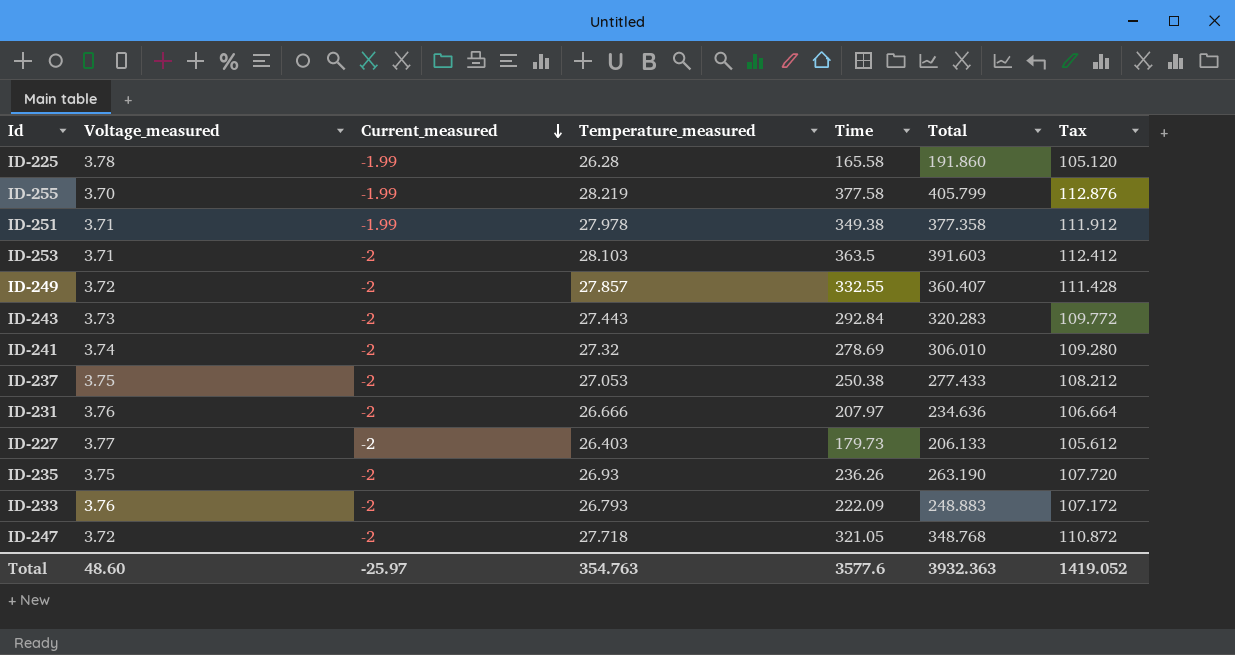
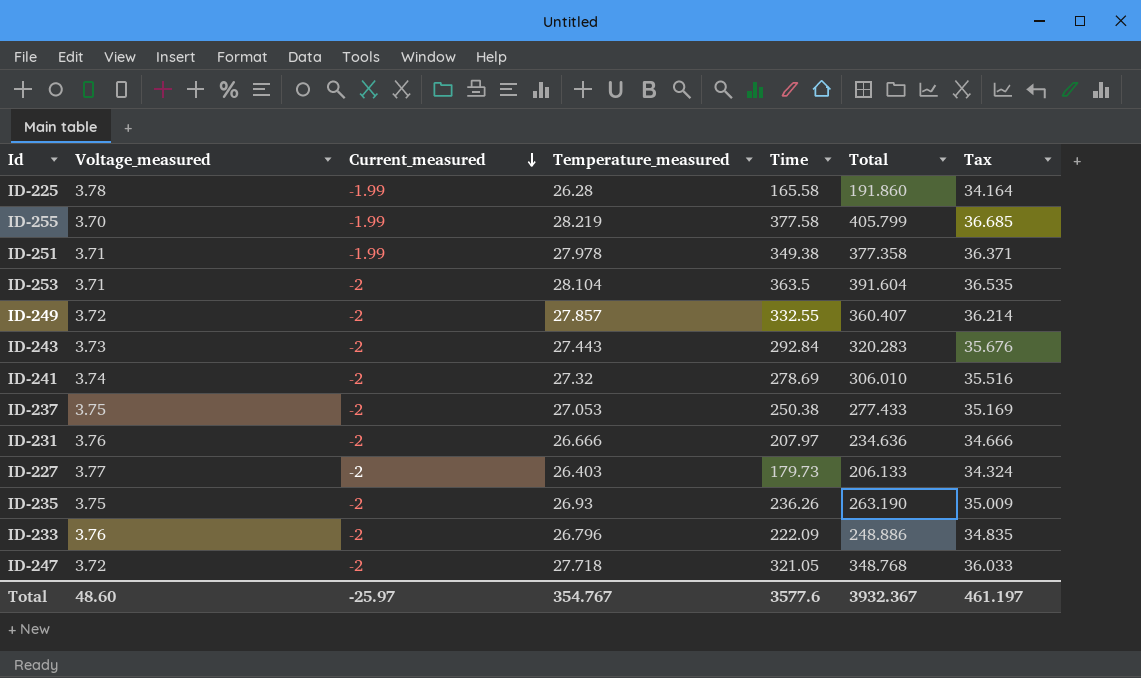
column Tax | formula: [Temperature_measured] * 4 -> [Temperature_measured] * 1.3
ID-253 | Temperature_measured: 28.103 -> 28.104
ID-253 | Total: 391.603 -> 391.604
ID-233 | Temperature_measured: 26.793 -> 26.796
ID-233 | Total: 248.883 -> 248.886
Total | Temperature_measured: 354.763 -> 354.767
Total | Total: 3932.363 -> 3932.367
Total | Tax: 1419.052 -> 461.197

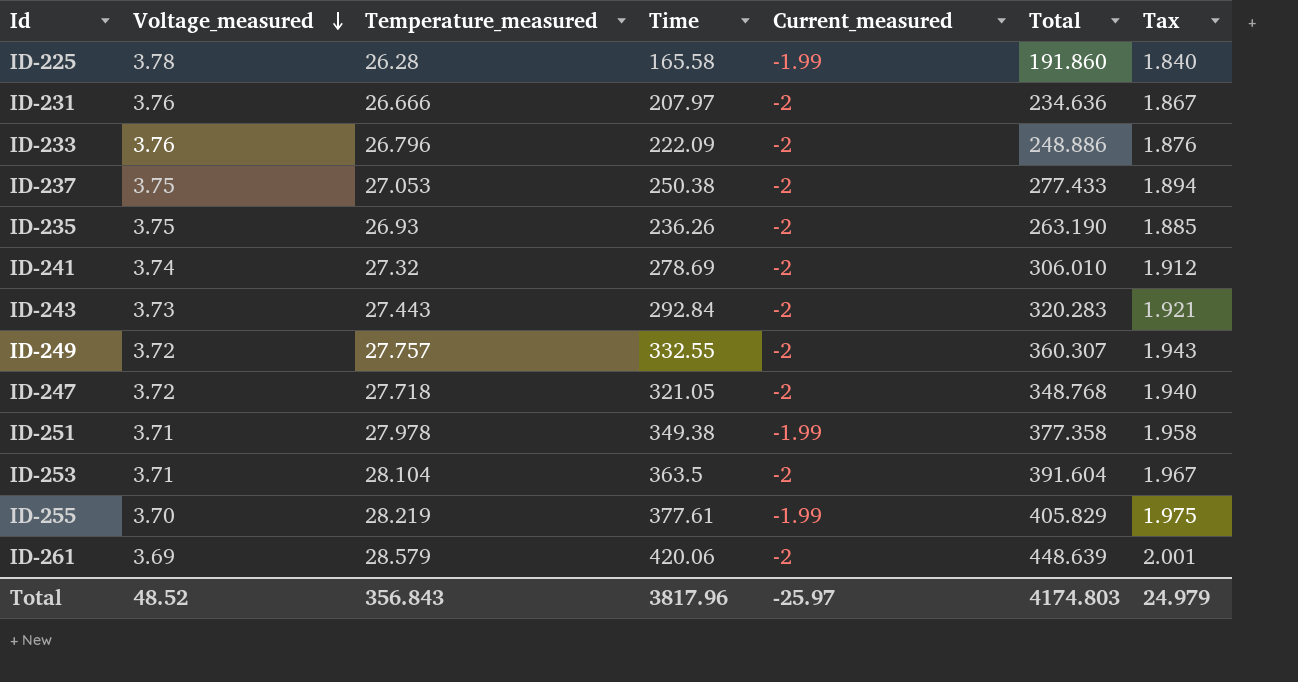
row order: Current_measured descending -> Voltage_measured descending
column Current_measured | position: 3 -> 5
column Tax | formula: [Temperature_measured] * 1.3 -> [Temperature_measured] * 0.07
row ID-227: 3.77 | -2 | 26.403 | 179.73 | 206.133 | 34.324 -> none
ID-249 | Temperature_measured: 27.857 -> 27.757
ID-249 | Total: 360.407 -> 360.307
ID-255 | Time: 377.58 -> 377.61
ID-255 | Total: 405.799 -> 405.829
row ID-261: none -> 3.69 | 28.579 | 420.06 | -2 | 448.639 | 2.001
Total | Voltage_measured: 48.60 -> 48.52
Total | Temperature_measured: 354.767 -> 356.843
Total | Time: 3577.6 -> 3817.96
Total | Total: 3932.367 -> 4174.803
Total | Tax: 461.197 -> 24.979

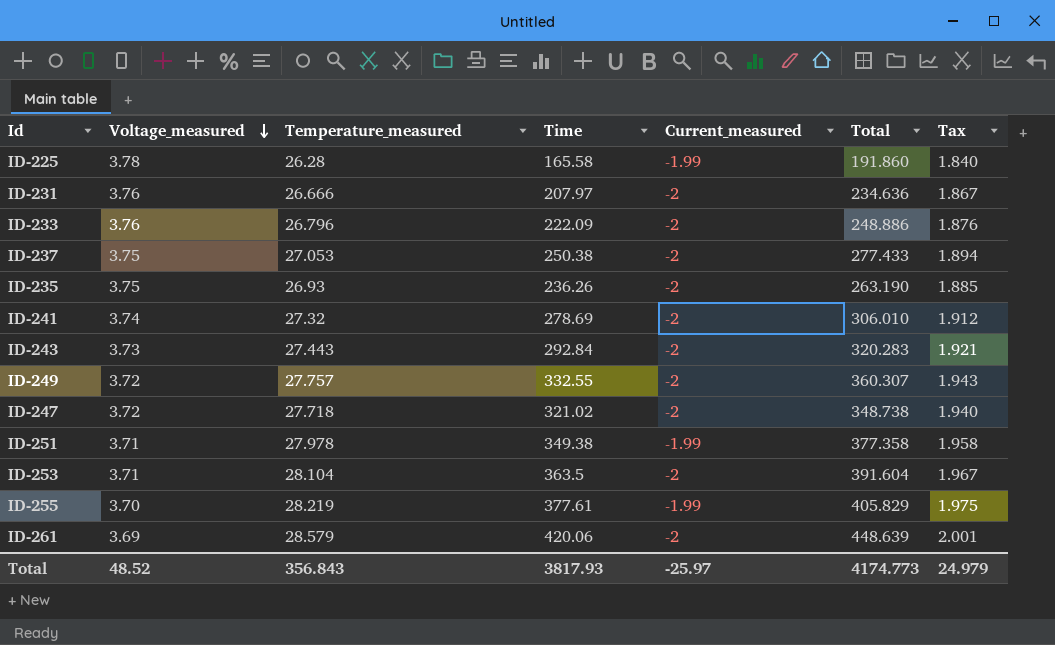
ID-247 | Time: 321.05 -> 321.02
ID-247 | Total: 348.768 -> 348.738
Total | Time: 3817.96 -> 3817.93
Total | Total: 4174.803 -> 4174.773

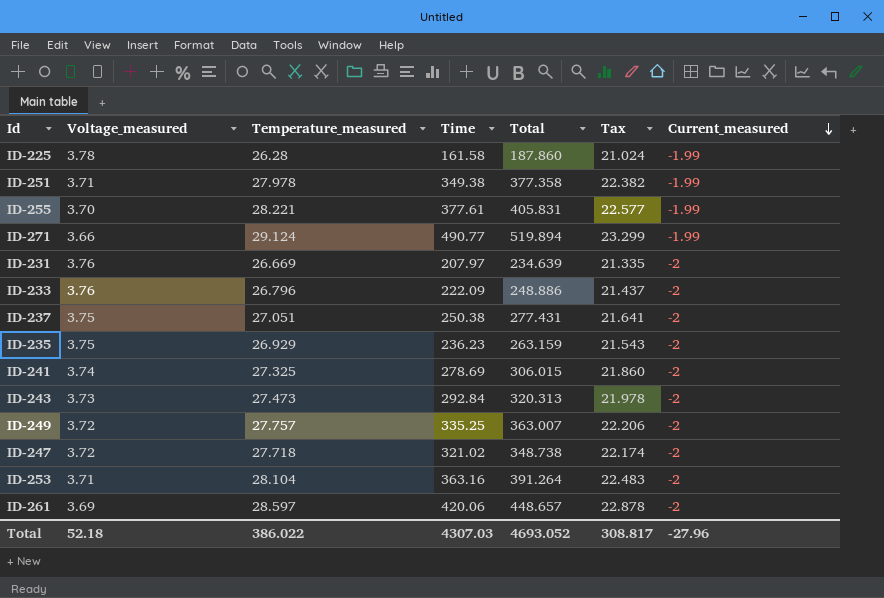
row order: Voltage_measured descending -> Current_measured descending
column Tax | formula: [Temperature_measured] * 0.07 -> [Temperature_measured] * 0.8
column Current_measured | position: 5 -> 7
ID-225 | Time: 165.58 -> 161.58
ID-225 | Total: 191.860 -> 187.860
ID-255 | Temperature_measured: 28.219 -> 28.221
ID-255 | Total: 405.829 -> 405.831
row ID-271: none -> 3.66 | 29.124 | 490.77 | 519.894 | 23.299 | -1.99
ID-231 | Temperature_measured: 26.666 -> 26.669
ID-231 | Total: 234.636 -> 234.639
ID-237 | Temperature_measured: 27.053 -> 27.051
ID-237 | Total: 277.433 -> 277.431
ID-235 | Temperature_measured: 26.93 -> 26.929
ID-235 | Time: 236.26 -> 236.23
ID-235 | Total: 263.190 -> 263.159
ID-241 | Temperature_measured: 27.32 -> 27.325
ID-241 | Total: 306.010 -> 306.015
ID-243 | Temperature_measured: 27.443 -> 27.473
ID-243 | Total: 320.283 -> 320.313
ID-249 | Time: 332.55 -> 335.25
ID-249 | Total: 360.307 -> 363.007
ID-253 | Time: 363.5 -> 363.16
ID-253 | Total: 391.604 -> 391.264
ID-261 | Temperature_measured: 28.579 -> 28.597
ID-261 | Total: 448.639 -> 448.657
Total | Voltage_measured: 48.52 -> 52.18
Total | Temperature_measured: 356.843 -> 386.022
Total | Time: 3817.93 -> 4307.03
Total | Total: 4174.773 -> 4693.052
Total | Tax: 24.979 -> 308.817
Total | Current_measured: -25.97 -> -27.96

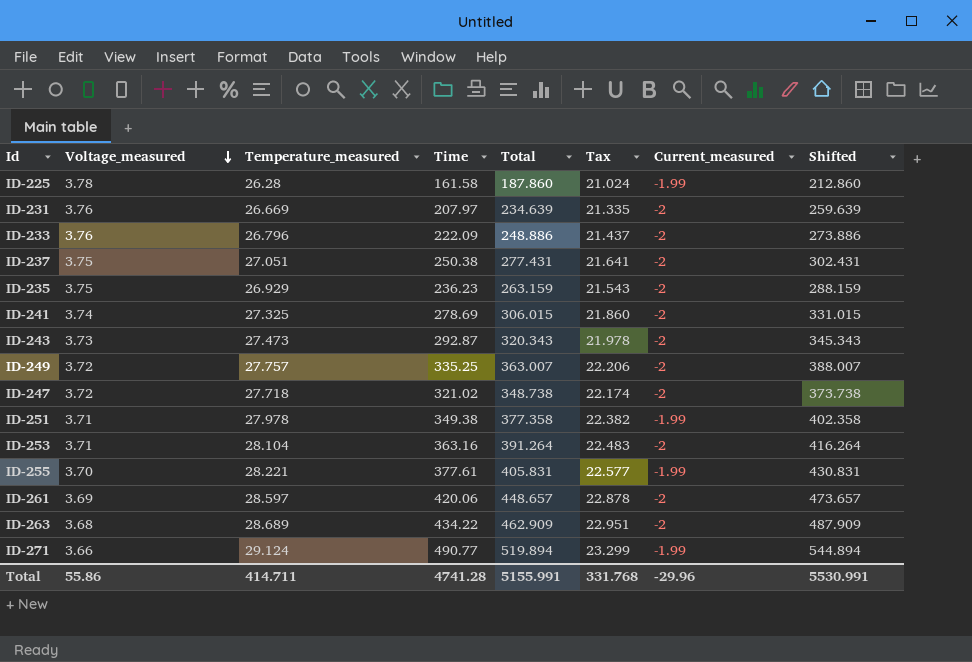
row order: Current_measured descending -> Voltage_measured descending
column Shifted | formula: none -> [Total] + 25
ID-243 | Time: 292.84 -> 292.87
ID-243 | Total: 320.313 -> 320.343
row ID-263: none -> 3.68 | 28.689 | 434.22 | 462.909 | 22.951 | -2 | 487.909
Total | Voltage_measured: 52.18 -> 55.86
Total | Temperature_measured: 386.022 -> 414.711
Total | Time: 4307.03 -> 4741.28
Total | Total: 4693.052 -> 5155.991
Total | Tax: 308.817 -> 331.768
Total | Current_measured: -27.96 -> -29.96

